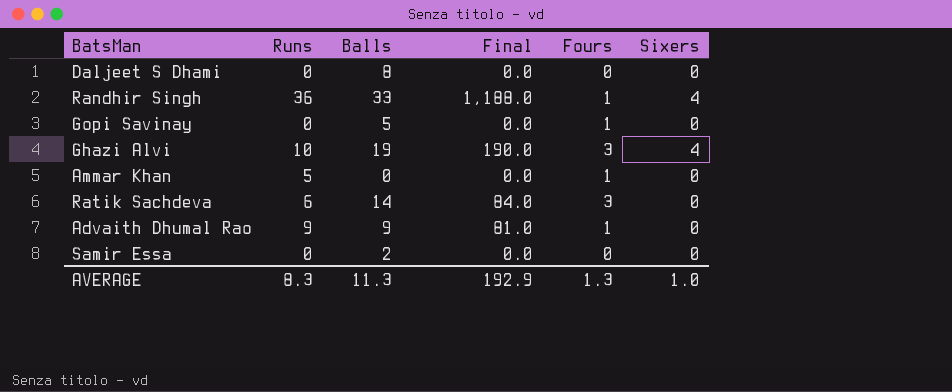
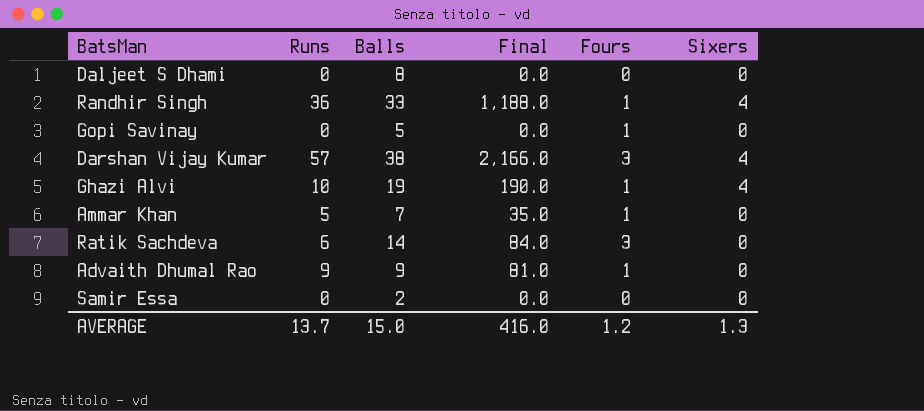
row Darshan Vijay Kumar: none -> 57 | 38 | 2,166.0 | 3 | 4
Ghazi Alvi | Fours: 3 -> 1
Ammar Khan | Balls: 0 -> 7
Ammar Khan | Final: 0.0 -> 35.0
AVERAGE | Runs: 8.3 -> 13.7
AVERAGE | Balls: 11.3 -> 15.0
AVERAGE | Final: 192.9 -> 416.0
AVERAGE | Fours: 1.3 -> 1.2
AVERAGE | Sixers: 1.0 -> 1.3

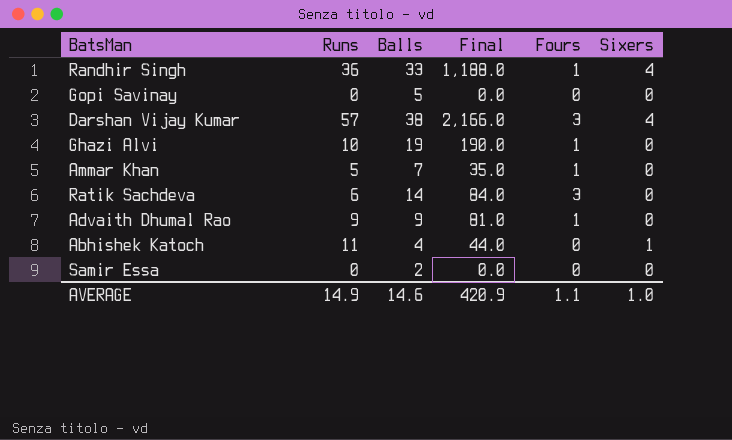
row Daljeet S Dhami: 0 | 8 | 0.0 | 0 | 0 -> none
Gopi Savinay | Fours: 1 -> 0
Ghazi Alvi | Sixers: 4 -> 0
row Abhishek Katoch: none -> 11 | 4 | 44.0 | 0 | 1
AVERAGE | Runs: 13.7 -> 14.9
AVERAGE | Balls: 15.0 -> 14.6
AVERAGE | Final: 416.0 -> 420.9
AVERAGE | Fours: 1.2 -> 1.1
AVERAGE | Sixers: 1.3 -> 1.0

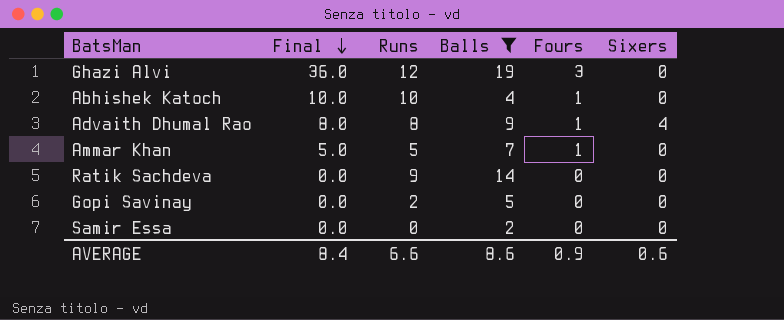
filter: none -> Balls <= 19
row order: none -> Final descending
column Final | formula: [Runs] * [Balls] -> [Runs] * [Fours]
column Final | position: 4 -> 2
Ghazi Alvi | Runs: 10 -> 12
Ghazi Alvi | Fours: 1 -> 3
Abhishek Katoch | Runs: 11 -> 10
Abhishek Katoch | Fours: 0 -> 1
Abhishek Katoch | Sixers: 1 -> 0
Advaith Dhumal Rao | Runs: 9 -> 8
Advaith Dhumal Rao | Sixers: 0 -> 4
Ratik Sachdeva | Runs: 6 -> 9
Ratik Sachdeva | Fours: 3 -> 0
Gopi Savinay | Runs: 0 -> 2
AVERAGE | Final: 420.9 -> 8.4
AVERAGE | Runs: 14.9 -> 6.6
AVERAGE | Balls: 14.6 -> 8.6
AVERAGE | Fours: 1.1 -> 0.9
AVERAGE | Sixers: 1.0 -> 0.6

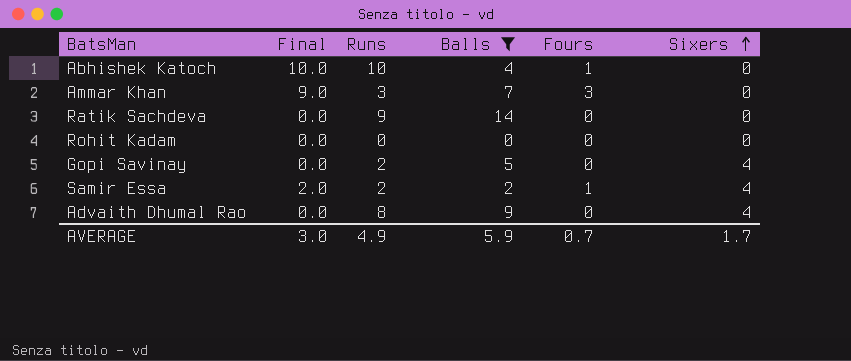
row order: Final descending -> Sixers ascending
row Ghazi Alvi: 36.0 | 12 | 19 | 3 | 0 -> none
Ammar Khan | Final: 5.0 -> 9.0
Ammar Khan | Runs: 5 -> 3
Ammar Khan | Fours: 1 -> 3
row Rohit Kadam: none -> 0.0 | 0 | 0 | 0 | 0
Gopi Savinay | Sixers: 0 -> 4
Samir Essa | Final: 0.0 -> 2.0
Samir Essa | Runs: 0 -> 2
Samir Essa | Fours: 0 -> 1
Samir Essa | Sixers: 0 -> 4
Advaith Dhumal Rao | Final: 8.0 -> 0.0
Advaith Dhumal Rao | Fours: 1 -> 0
AVERAGE | Final: 8.4 -> 3.0
AVERAGE | Runs: 6.6 -> 4.9
AVERAGE | Balls: 8.6 -> 5.9
AVERAGE | Fours: 0.9 -> 0.7
AVERAGE | Sixers: 0.6 -> 1.7

